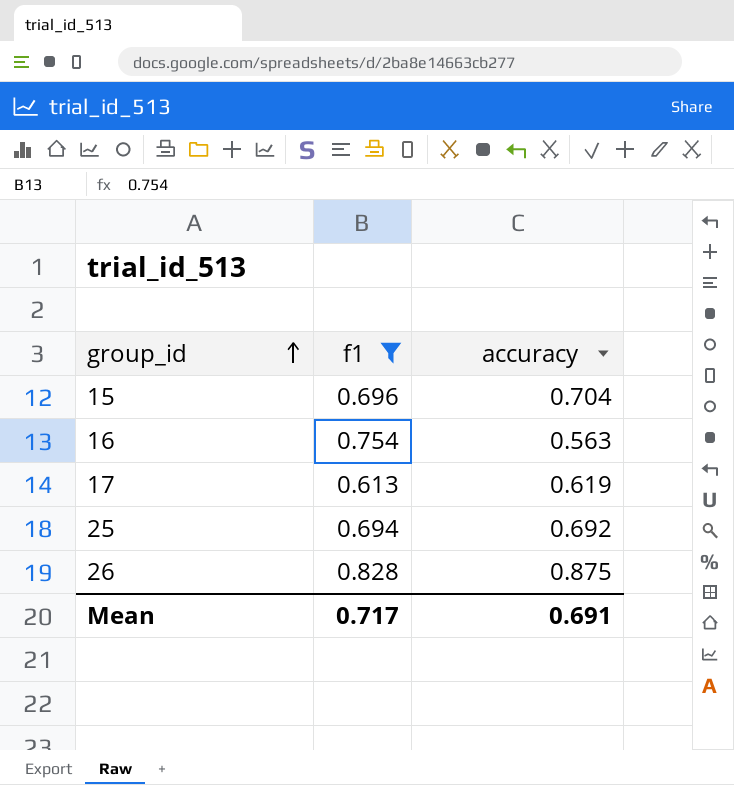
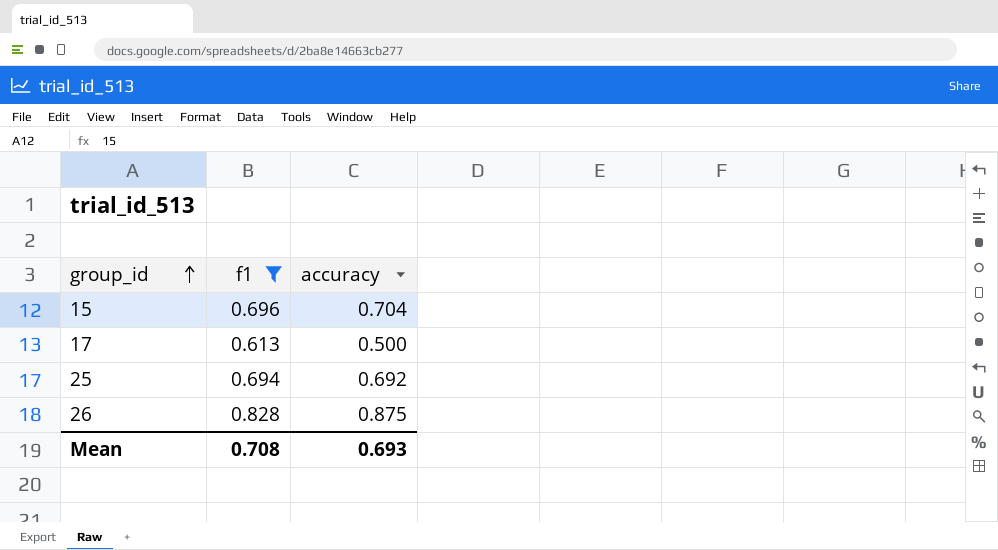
row 16: 0.754 | 0.563 -> none
17 | accuracy: 0.619 -> 0.500
Mean | f1: 0.717 -> 0.708
Mean | accuracy: 0.691 -> 0.693

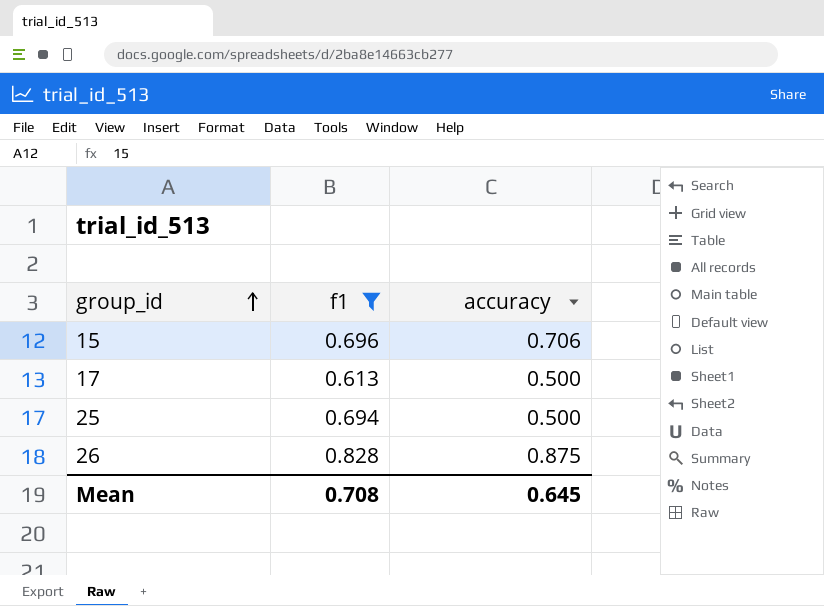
15 | accuracy: 0.704 -> 0.706
25 | accuracy: 0.692 -> 0.500
Mean | accuracy: 0.693 -> 0.645

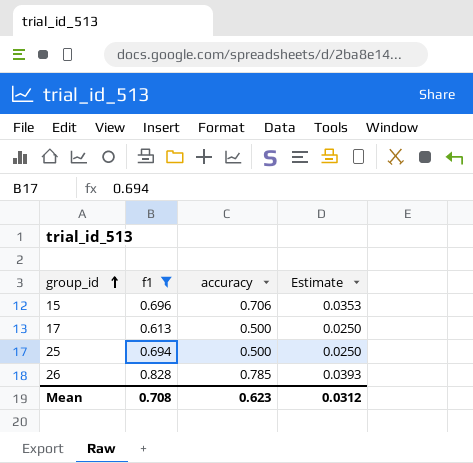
column Estimate | formula: none -> [accuracy] * 0.05
26 | accuracy: 0.875 -> 0.785
Mean | accuracy: 0.645 -> 0.623

